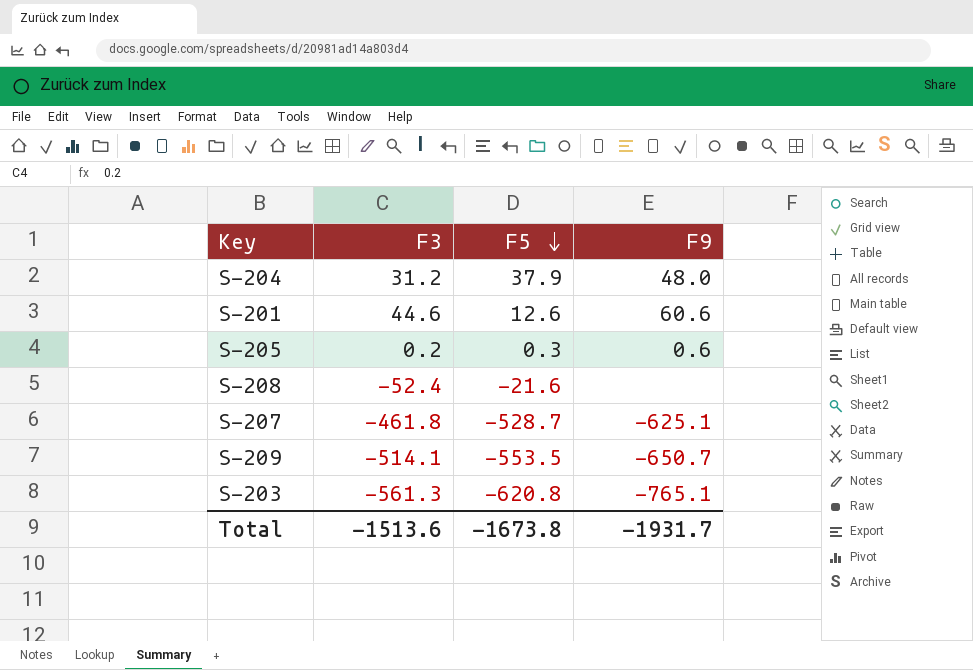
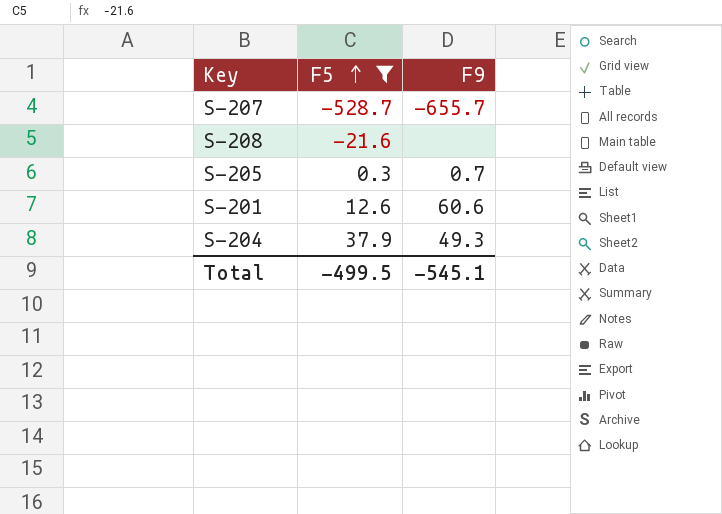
filter: none -> F5 >= -528.7
row order: F5 descending -> F5 ascending
column F3 | position: 2 -> none
S-207 | F9: -625.1 -> -655.7
S-205 | F9: 0.6 -> 0.7
S-204 | F9: 48.0 -> 49.3
Total | F5: -1673.8 -> -499.5
Total | F9: -1931.7 -> -545.1

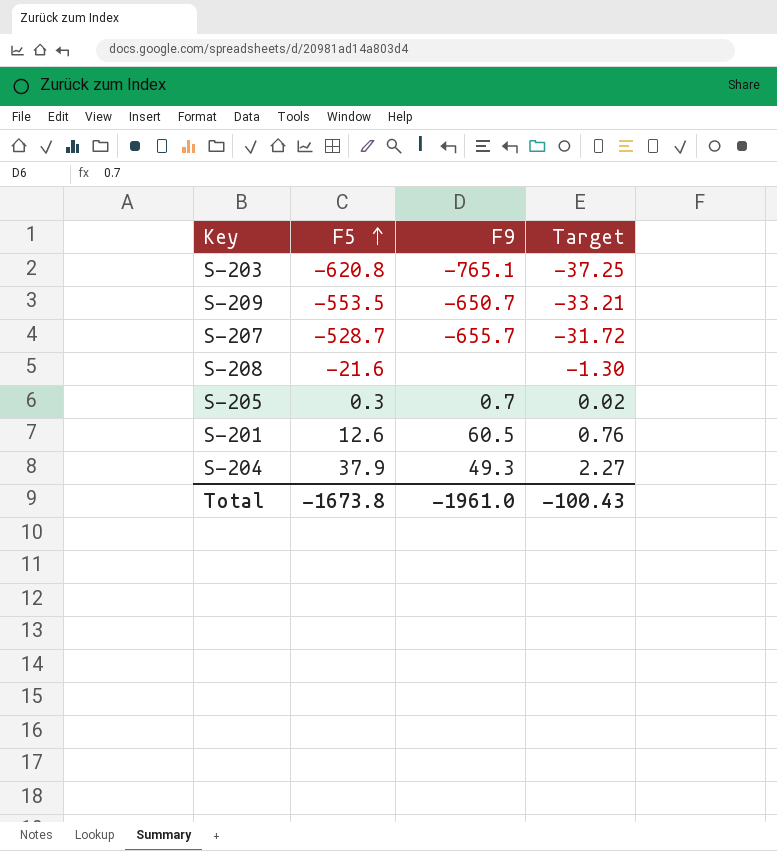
filter: F5 >= -528.7 -> none
column Target | formula: none -> [F5] * 0.06
S-201 | F9: 60.6 -> 60.5
Total | F5: -499.5 -> -1673.8
Total | F9: -545.1 -> -1961.0

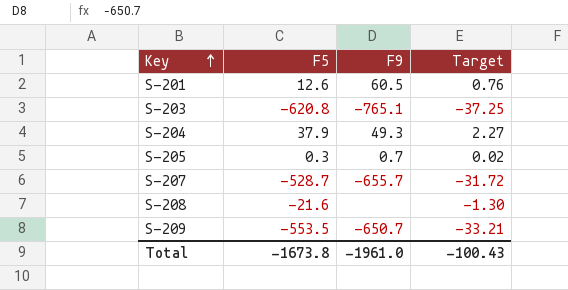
row order: F5 ascending -> Key ascending

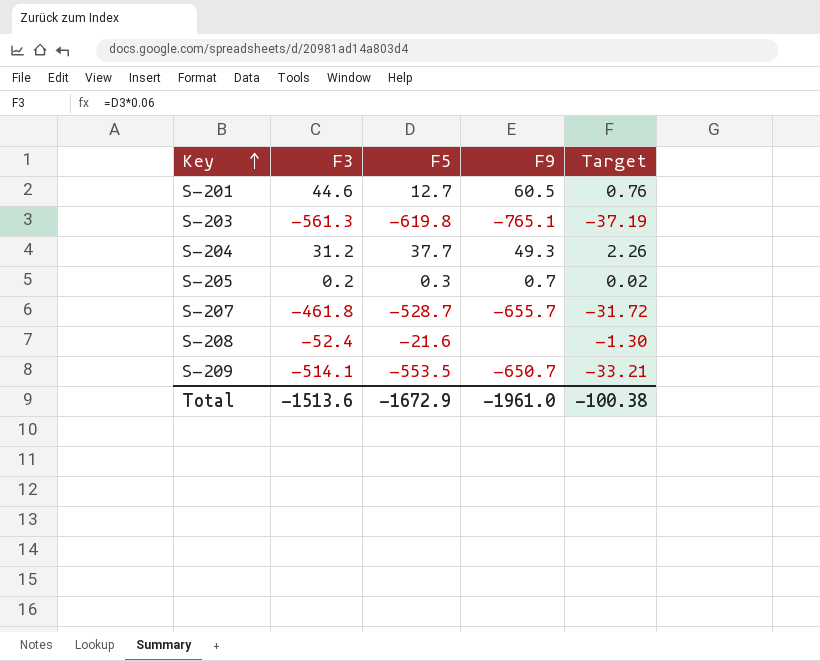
column F3 | position: none -> 2
S-201 | F5: 12.6 -> 12.7
S-203 | F5: -620.8 -> -619.8
S-203 | Target: -37.25 -> -37.19
S-204 | F5: 37.9 -> 37.7
S-204 | Target: 2.27 -> 2.26
Total | F5: -1673.8 -> -1672.9
Total | Target: -100.43 -> -100.38

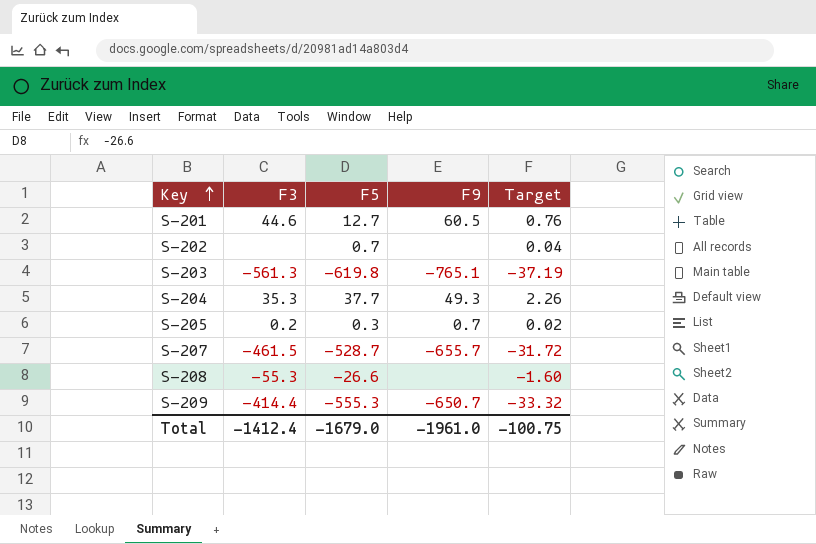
row S-202: none -> none | 0.7 | none | 0.04
S-204 | F3: 31.2 -> 35.3
S-207 | F3: -461.8 -> -461.5
S-208 | F3: -52.4 -> -55.3
S-208 | F5: -21.6 -> -26.6
S-208 | Target: -1.30 -> -1.60
S-209 | F3: -514.1 -> -414.4
S-209 | F5: -553.5 -> -555.3
S-209 | Target: -33.21 -> -33.32
Total | F3: -1513.6 -> -1412.4
Total | F5: -1672.9 -> -1679.0
Total | Target: -100.38 -> -100.75

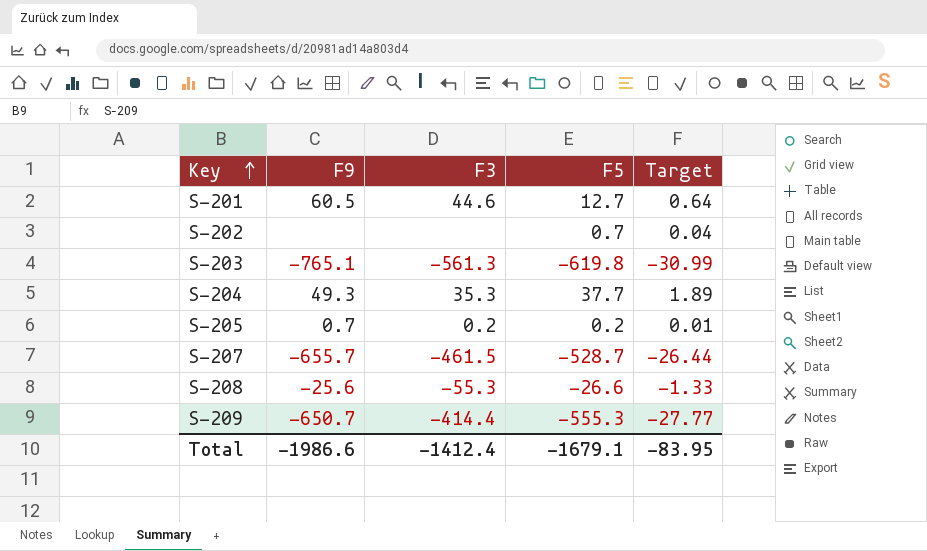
column F9 | position: 4 -> 2
column Target | formula: [F5] * 0.06 -> [F5] * 0.05
S-205 | F5: 0.3 -> 0.2
S-208 | F9: none -> -25.6
Total | F9: -1961.0 -> -1986.6
Total | F5: -1679.0 -> -1679.1
Total | Target: -100.75 -> -83.95

